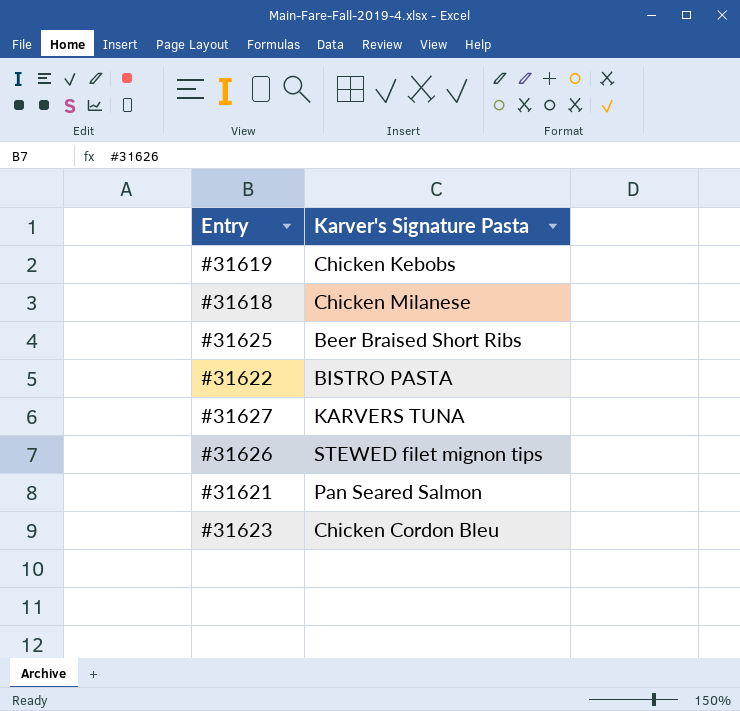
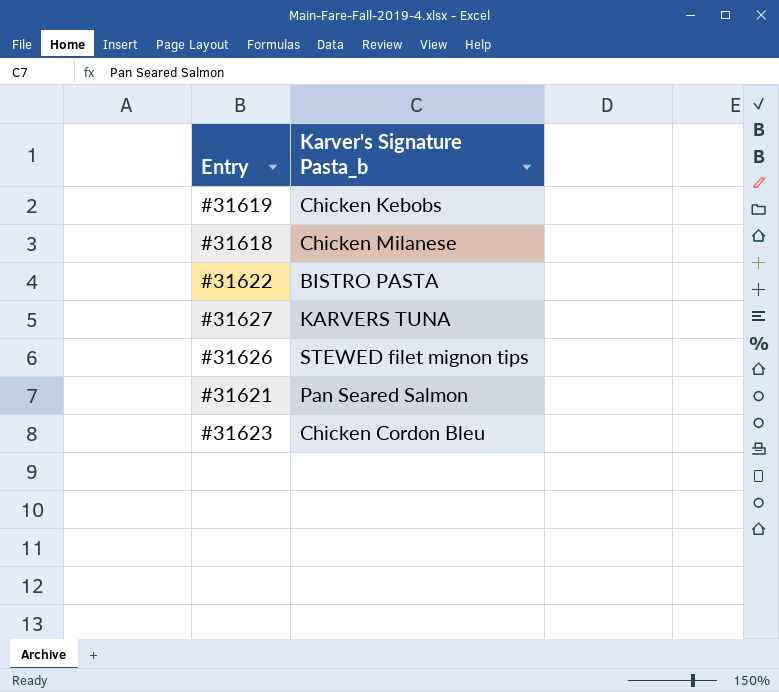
column name: Karver's Signature Pasta -> Karver's Signature Pasta_b
row #31625: Beer Braised Short Ribs -> none

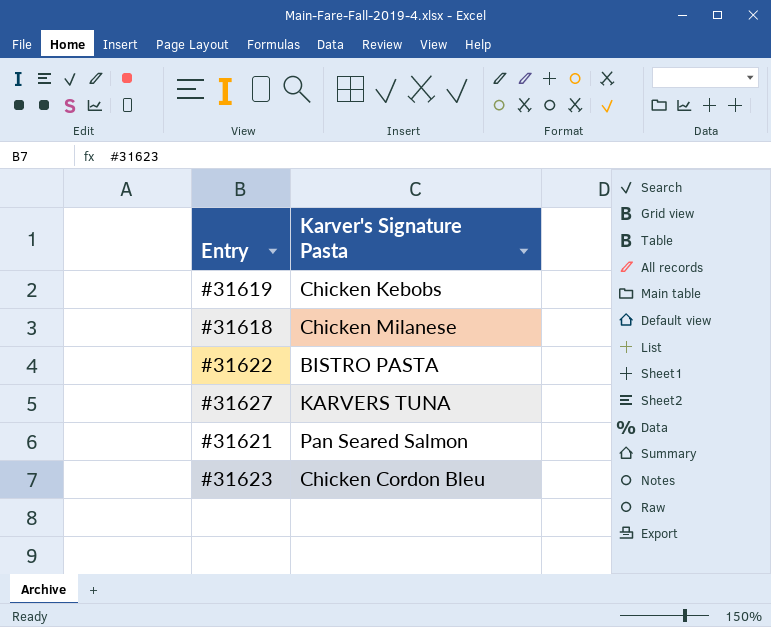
column name: Karver's Signature Pasta_b -> Karver's Signature Pasta
row #31626: STEWED filet mignon tips -> none

